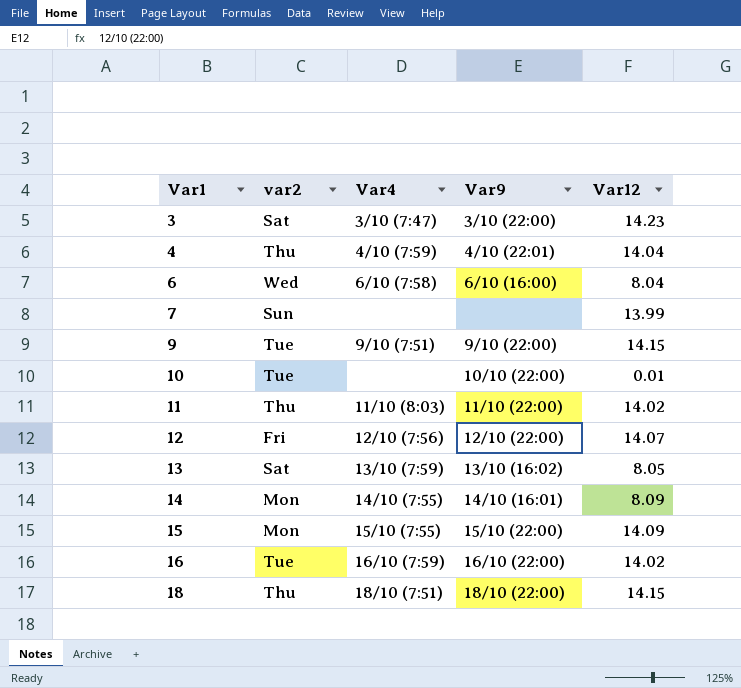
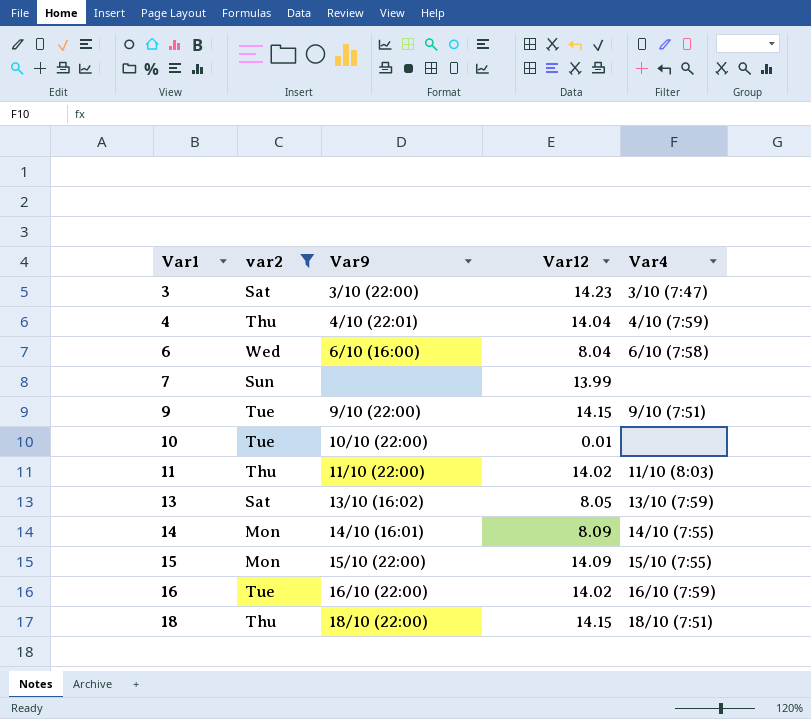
filter: none -> var2 != Fri
column Var4 | position: 3 -> 5

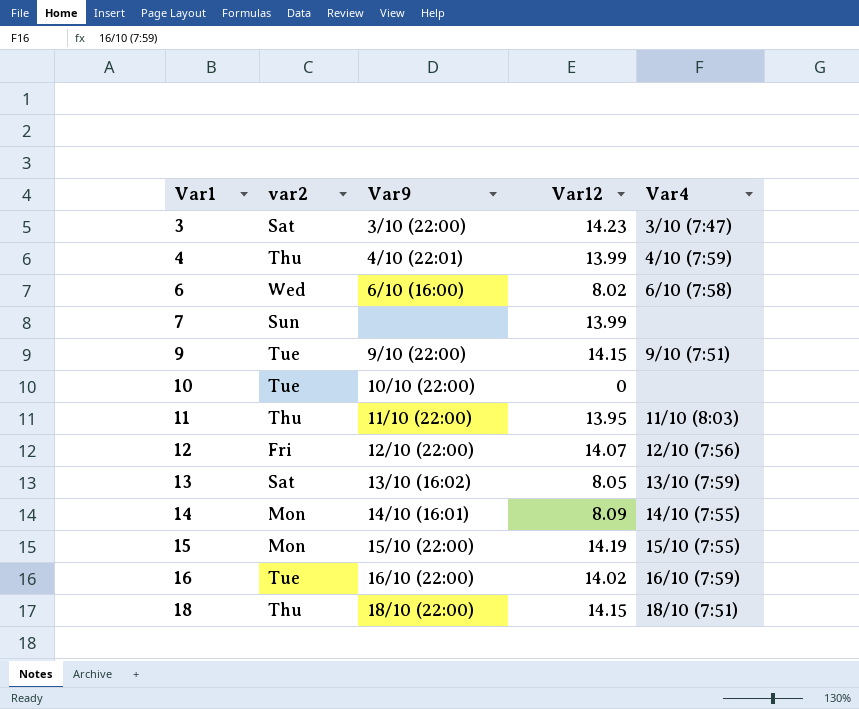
filter: var2 != Fri -> none
4 | Var12: 14.04 -> 13.99
6 | Var12: 8.04 -> 8.02
10 | Var12: 0.01 -> 0
11 | Var12: 14.02 -> 13.95
15 | Var12: 14.09 -> 14.19

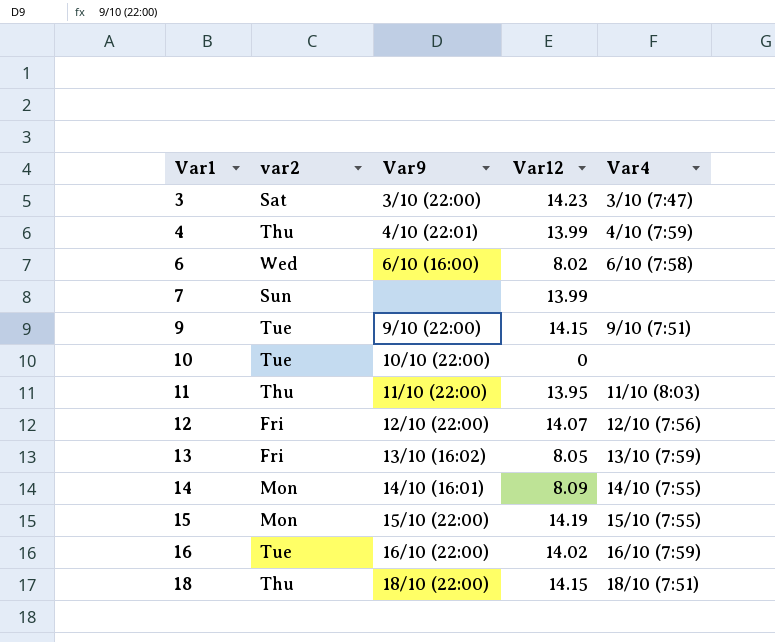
13 | var2: Sat -> Fri

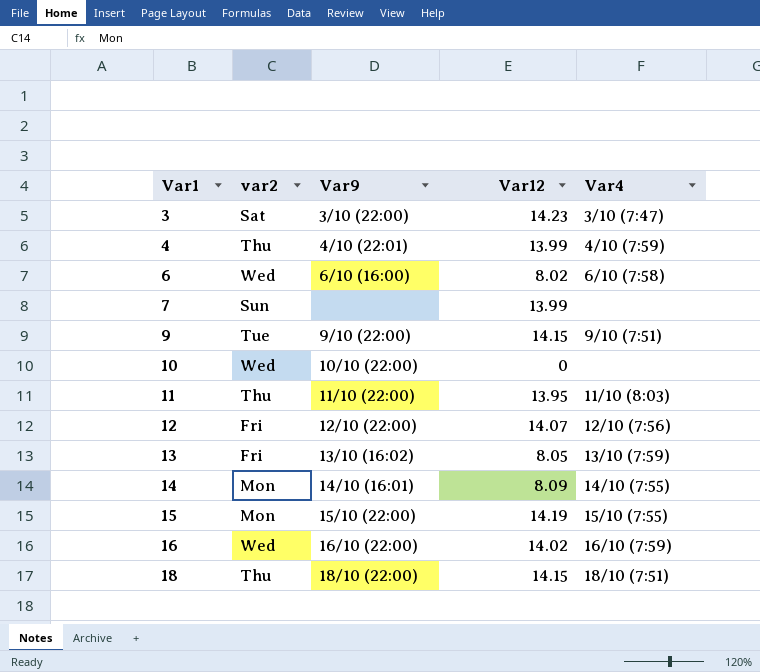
10 | var2: Tue -> Wed
16 | var2: Tue -> Wed

